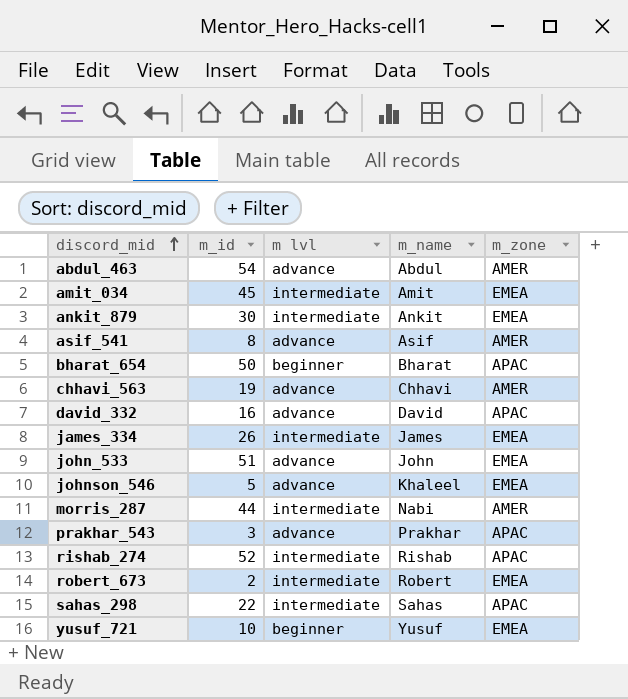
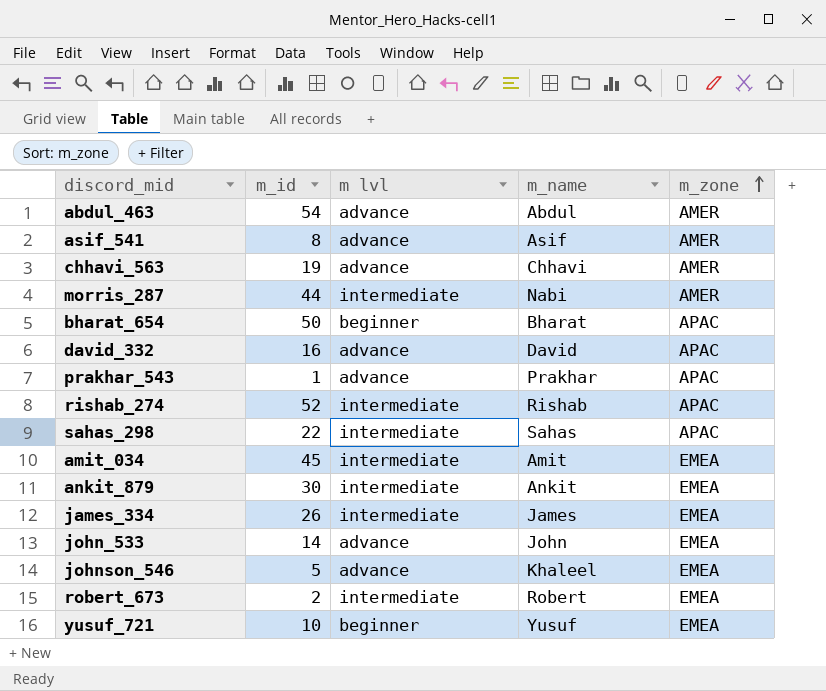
row order: discord_mid ascending -> m_zone ascending
prakhar_543 | m_id: 3 -> 1
john_533 | m_id: 51 -> 14

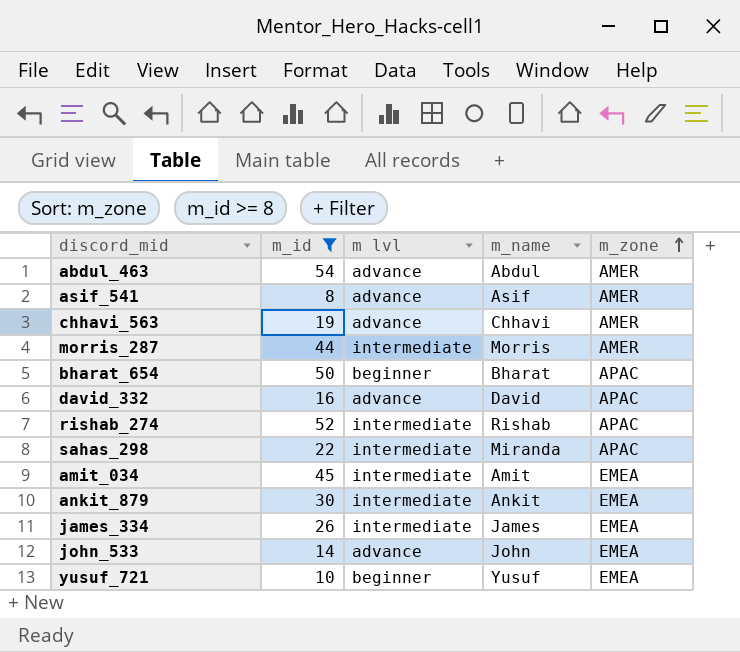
filter: none -> m_id >= 8
morris_287 | m_name: Nabi -> Morris
sahas_298 | m_name: Sahas -> Miranda

